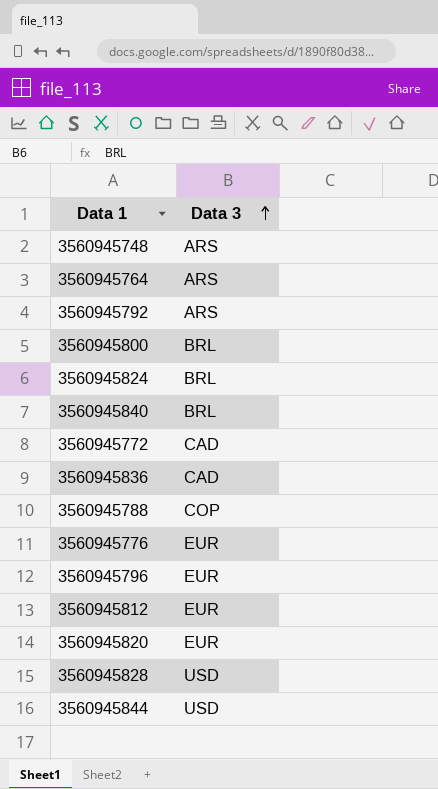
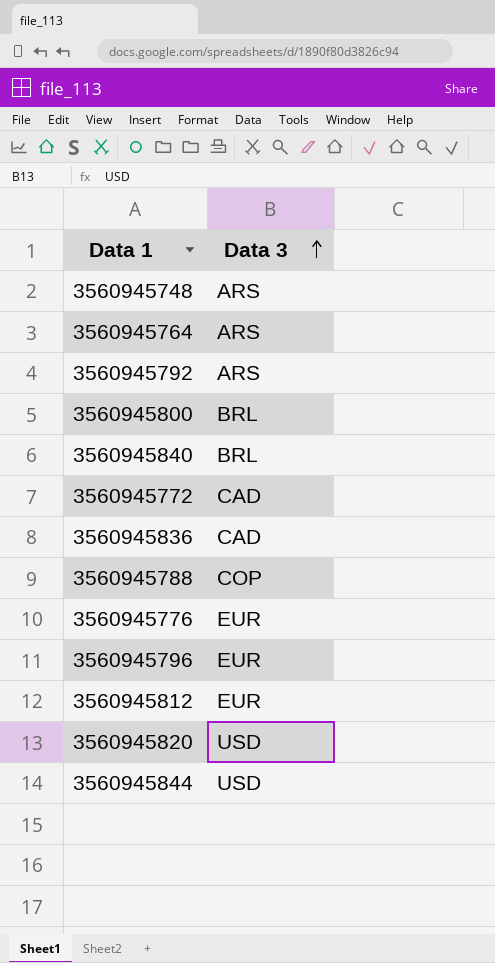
row 3560945824: BRL -> none
row 3560945828: USD -> none
3560945820 | Data 3: EUR -> USD

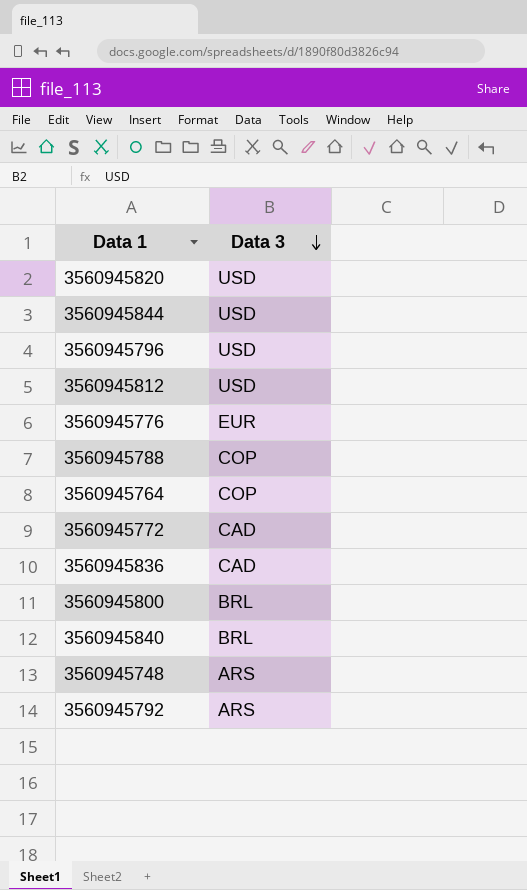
row order: Data 3 ascending -> Data 3 descending
3560945796 | Data 3: EUR -> USD
3560945812 | Data 3: EUR -> USD
3560945764 | Data 3: ARS -> COP

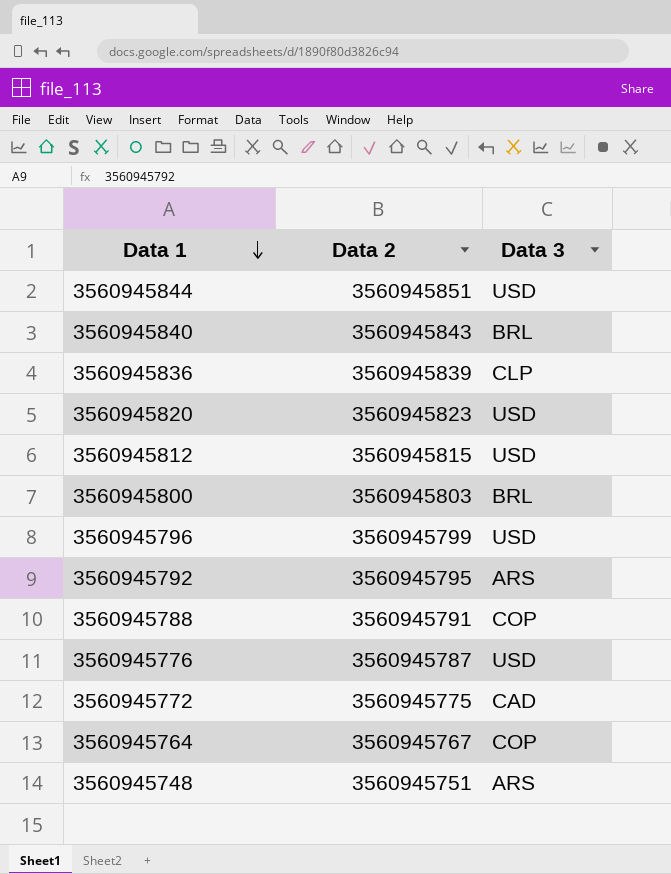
row order: Data 3 descending -> Data 1 descending
column Data 2 | position: none -> 2
3560945836 | Data 3: CAD -> CLP
3560945776 | Data 3: EUR -> USD

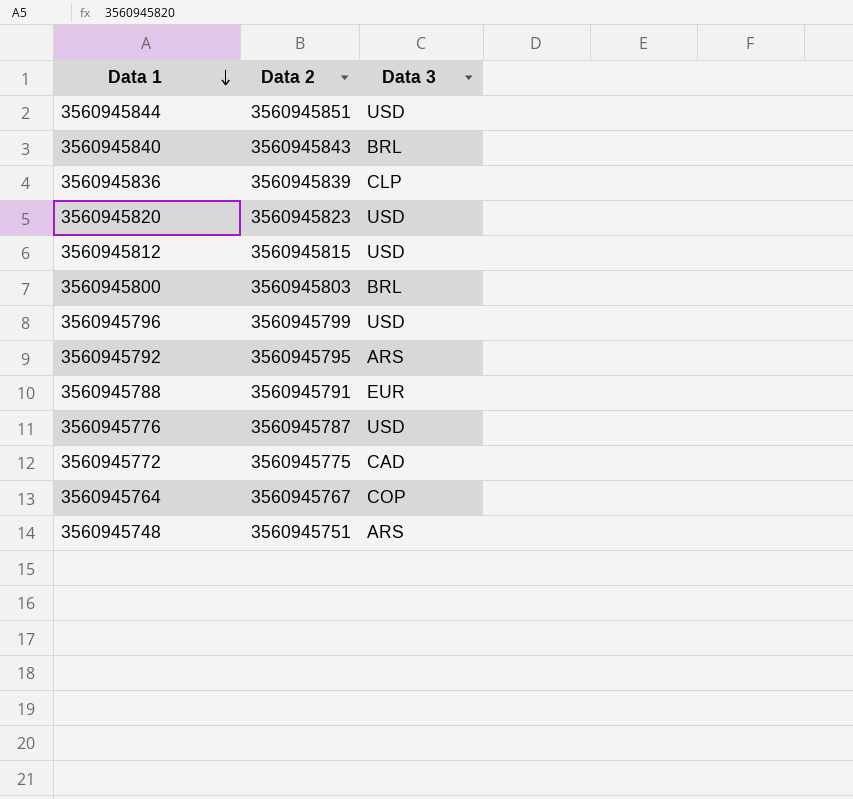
3560945788 | Data 3: COP -> EUR

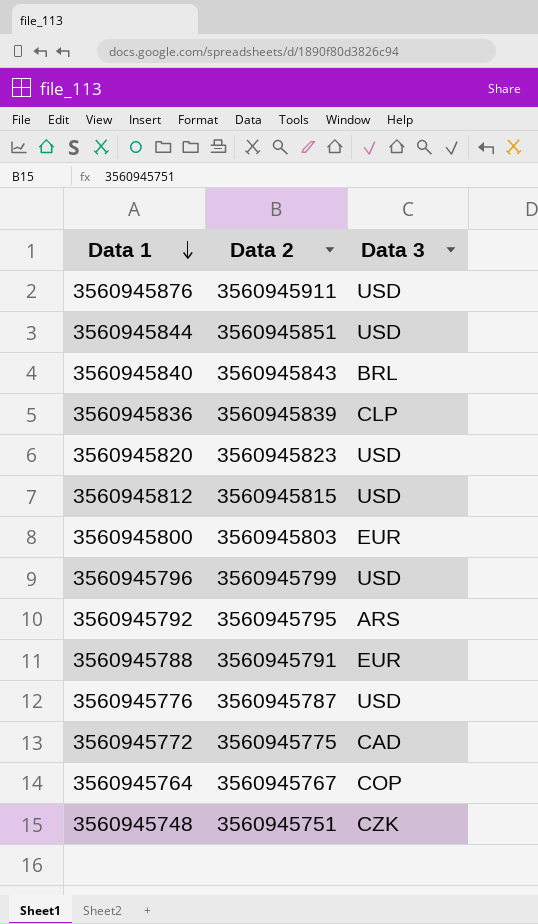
row 3560945876: none -> 3560945911 | USD
3560945800 | Data 3: BRL -> EUR
3560945748 | Data 3: ARS -> CZK

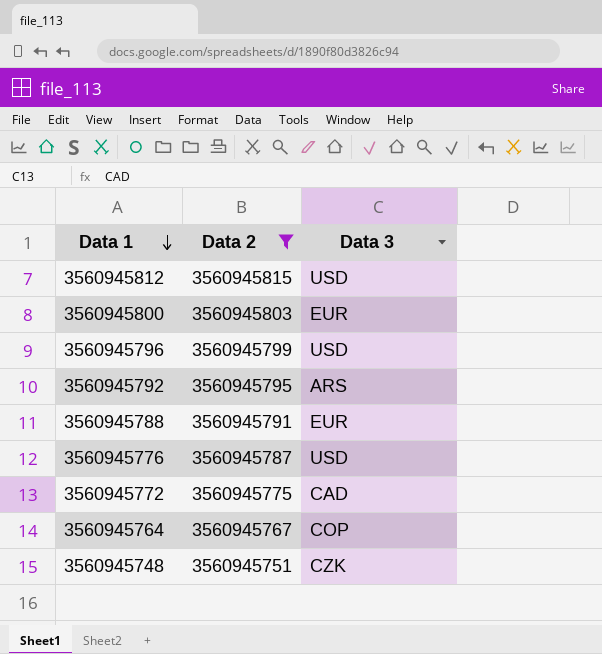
filter: none -> Data 2 <= 3560945815

